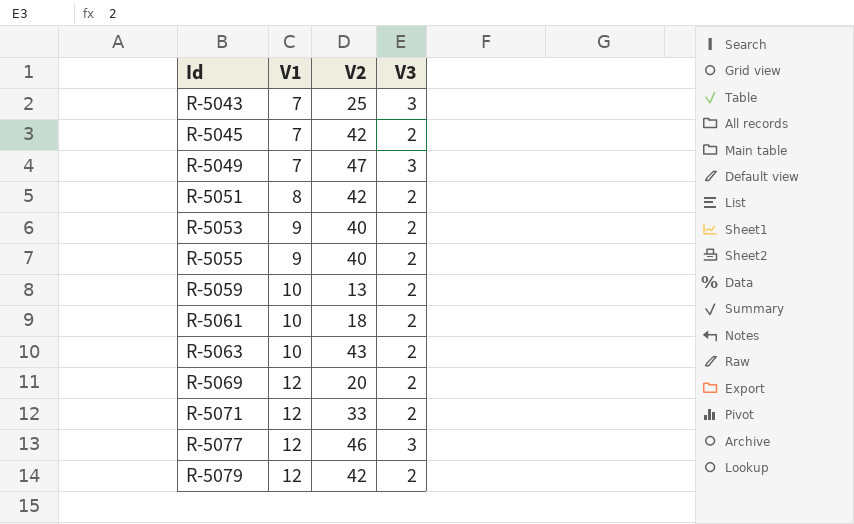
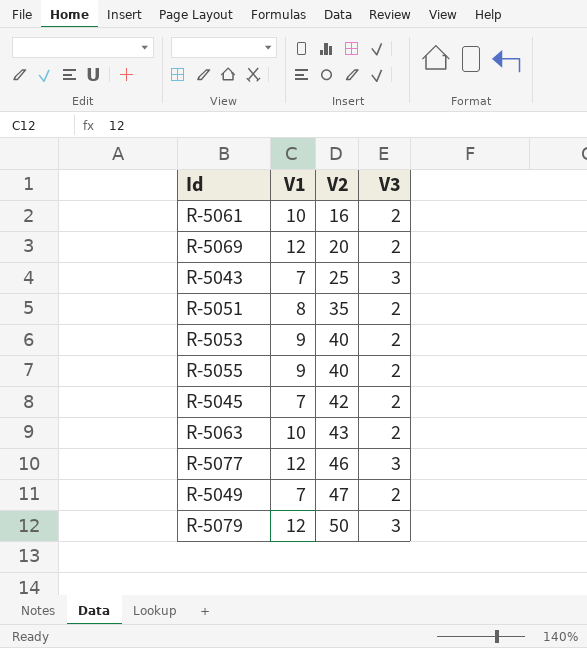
row order: Id ascending -> V2 ascending
row R-5059: 10 | 13 | 2 -> none
row R-5071: 12 | 33 | 2 -> none
R-5061 | V2: 18 -> 16
R-5051 | V2: 42 -> 35
R-5049 | V3: 3 -> 2
R-5079 | V2: 42 -> 50
R-5079 | V3: 2 -> 3

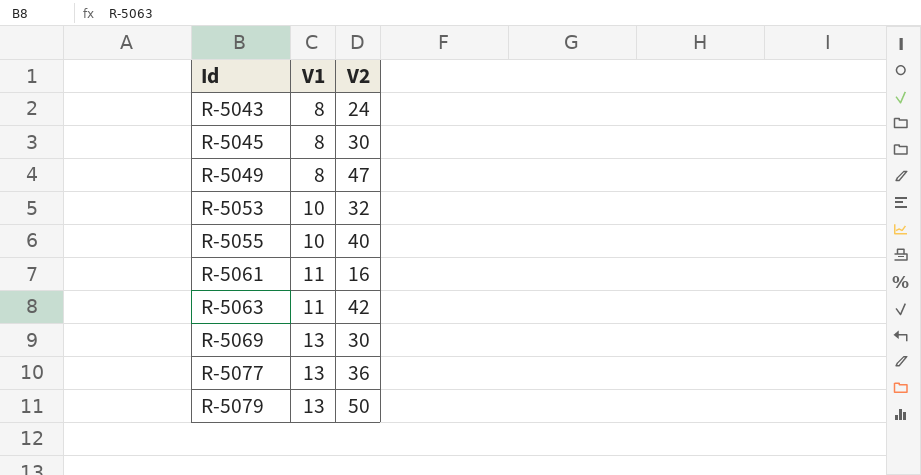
row order: V2 ascending -> Id ascending
column V3 | position: 4 -> none
row R-5051: 8 | 35 | 2 -> none
R-5043 | V1: 7 -> 8
R-5043 | V2: 25 -> 24
R-5045 | V1: 7 -> 8
R-5045 | V2: 42 -> 30
R-5049 | V1: 7 -> 8
R-5053 | V1: 9 -> 10
R-5053 | V2: 40 -> 32
R-5055 | V1: 9 -> 10
R-5061 | V1: 10 -> 11
R-5063 | V1: 10 -> 11
R-5063 | V2: 43 -> 42
R-5069 | V1: 12 -> 13
R-5069 | V2: 20 -> 30
R-5077 | V1: 12 -> 13
R-5077 | V2: 46 -> 36
R-5079 | V1: 12 -> 13

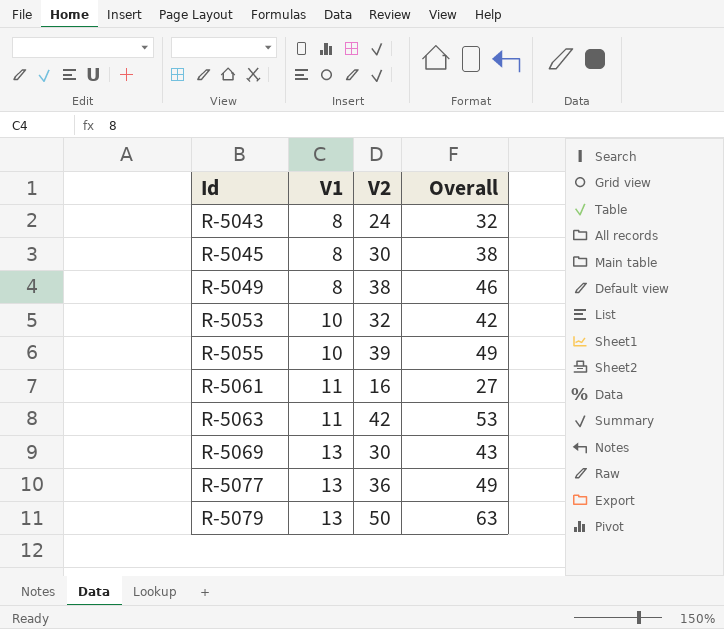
column Overall | formula: none -> [V1] + [V2]
R-5049 | V2: 47 -> 38
R-5055 | V2: 40 -> 39

